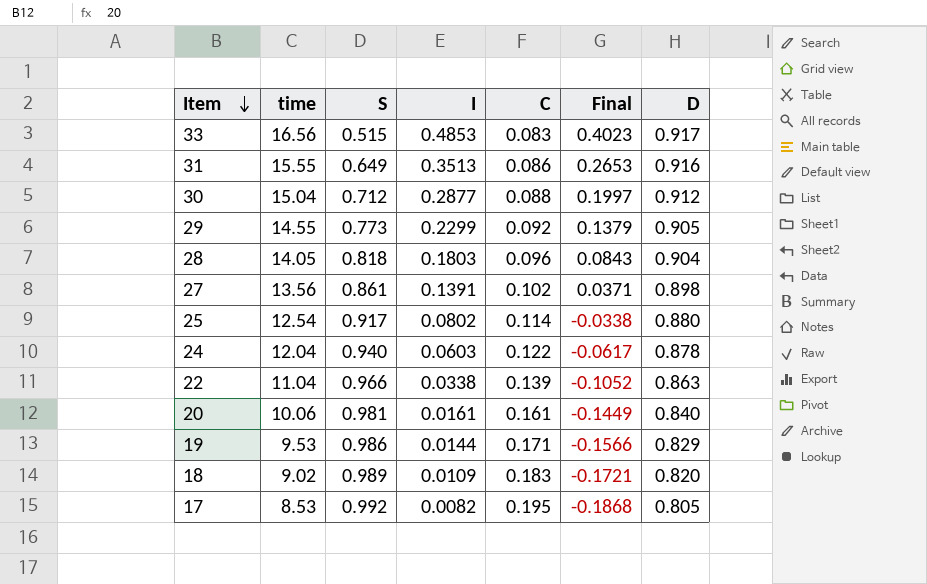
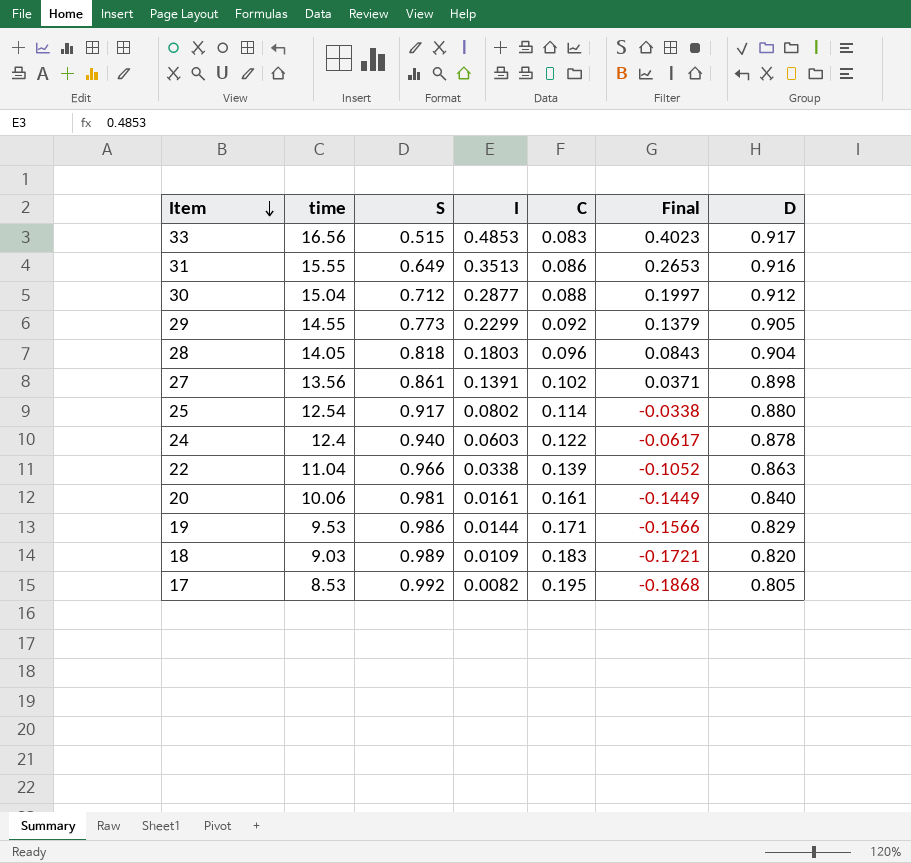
24 | time: 12.04 -> 12.4
18 | time: 9.02 -> 9.03

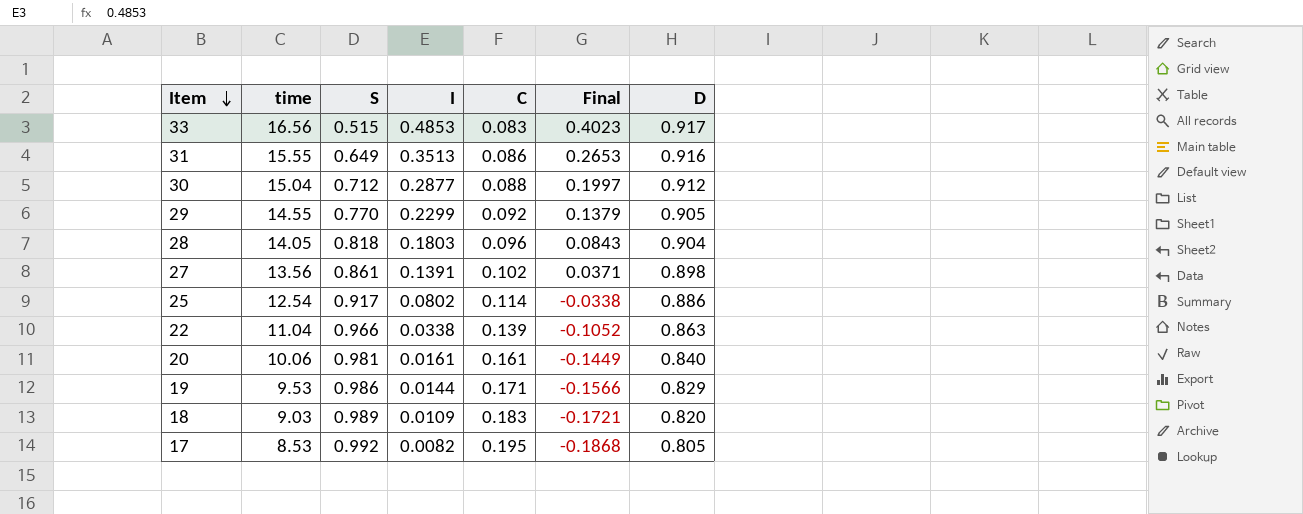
row 24: 12.4 | 0.940 | 0.0603 | 0.122 | -0.0617 | 0.878 -> none
29 | S: 0.773 -> 0.770
25 | D: 0.880 -> 0.886

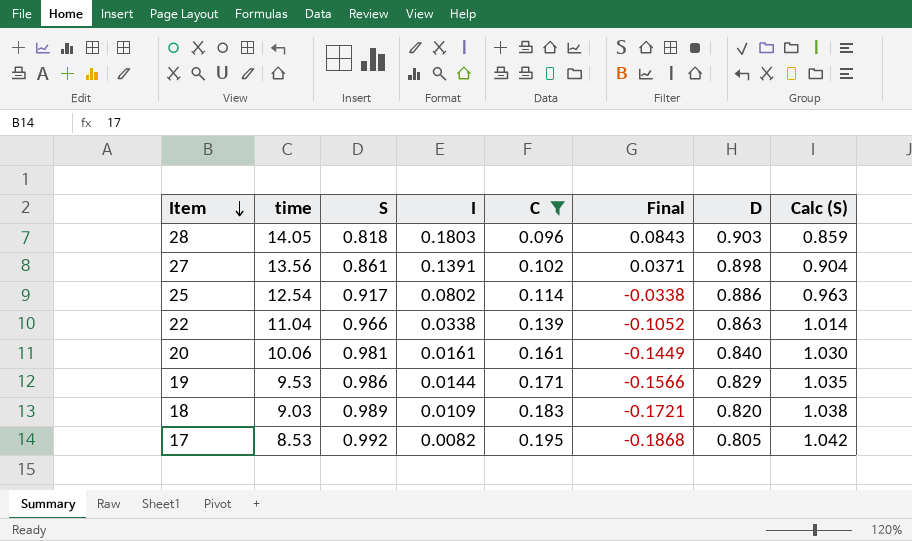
filter: none -> C >= 0.096
column Calc (S) | formula: none -> [S] * 1.05
28 | D: 0.904 -> 0.903

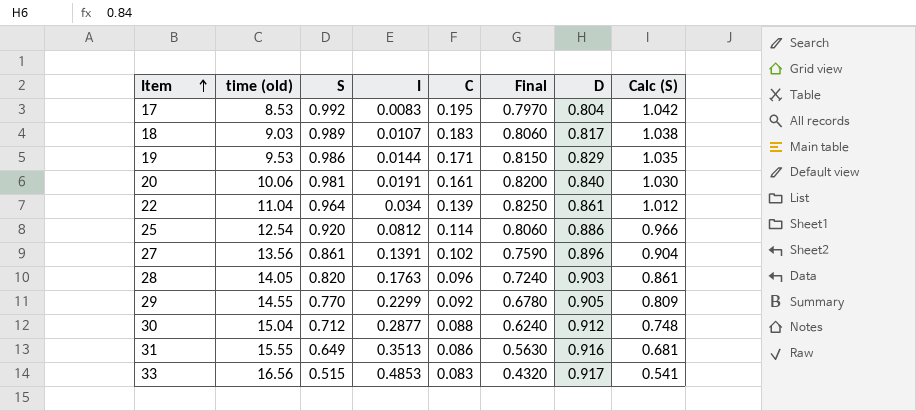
filter: C >= 0.096 -> none
row order: Item descending -> Item ascending
column name: time -> time (old)
column Final | formula: [I] - [C] -> [S] - [C]
17 | I: 0.0082 -> 0.0083
17 | D: 0.805 -> 0.804
18 | I: 0.0109 -> 0.0107
18 | D: 0.820 -> 0.817
20 | I: 0.0161 -> 0.0191
22 | S: 0.966 -> 0.964
22 | I: 0.0338 -> 0.034
22 | D: 0.863 -> 0.861
22 | Calc (S): 1.014 -> 1.012
25 | S: 0.917 -> 0.920
25 | I: 0.0802 -> 0.0812
25 | Calc (S): 0.963 -> 0.966
27 | D: 0.898 -> 0.896
28 | S: 0.818 -> 0.820
28 | I: 0.1803 -> 0.1763
28 | Calc (S): 0.859 -> 0.861

